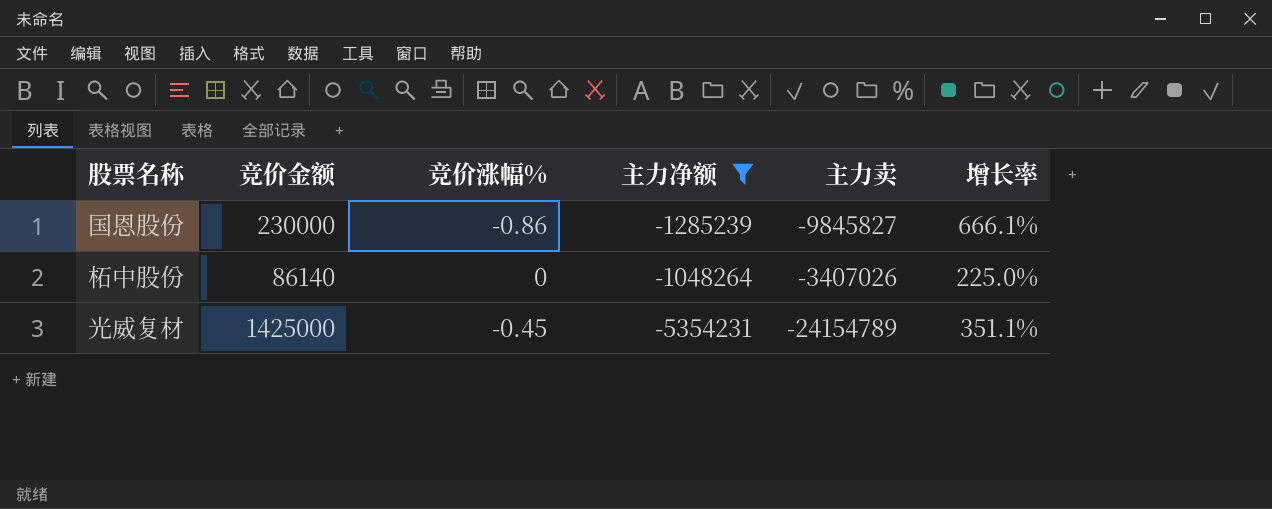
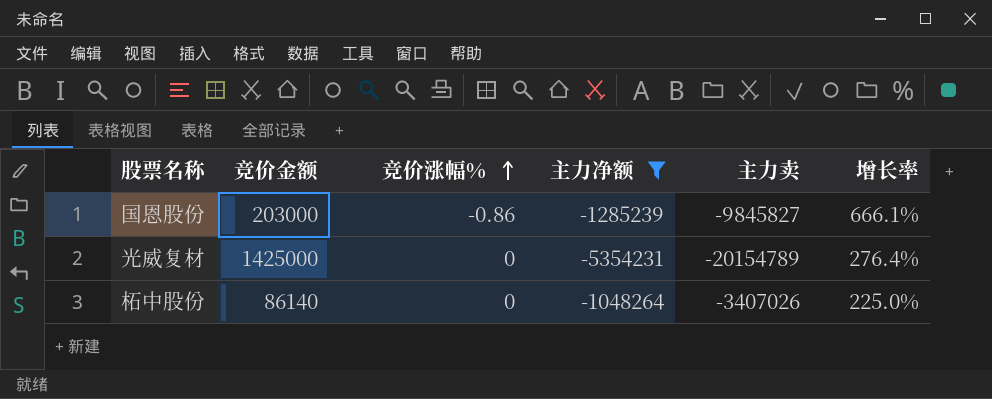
row order: none -> 竞价涨幅% ascending
国恩股份 | 竞价金额: 230000 -> 203000
光威复材 | 竞价涨幅%: -0.45 -> 0
光威复材 | 主力卖: -24154789 -> -20154789
光威复材 | 增长率: 351.1% -> 276.4%

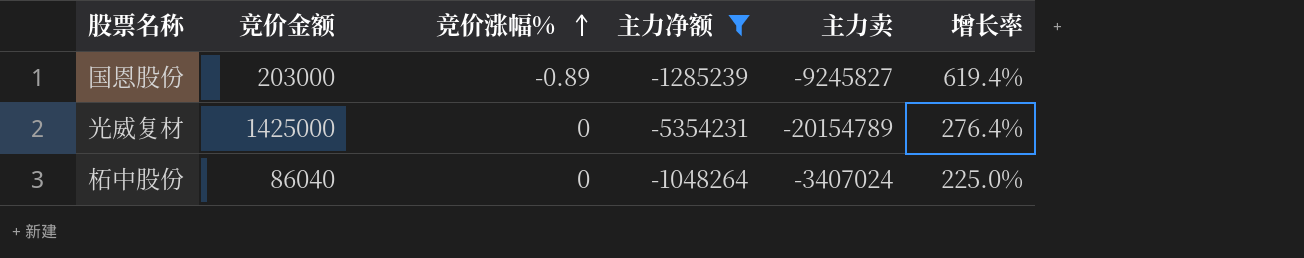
国恩股份 | 竞价涨幅%: -0.86 -> -0.89
国恩股份 | 主力卖: -9845827 -> -9245827
国恩股份 | 增长率: 666.1% -> 619.4%
柘中股份 | 竞价金额: 86140 -> 86040
柘中股份 | 主力卖: -3407026 -> -3407024

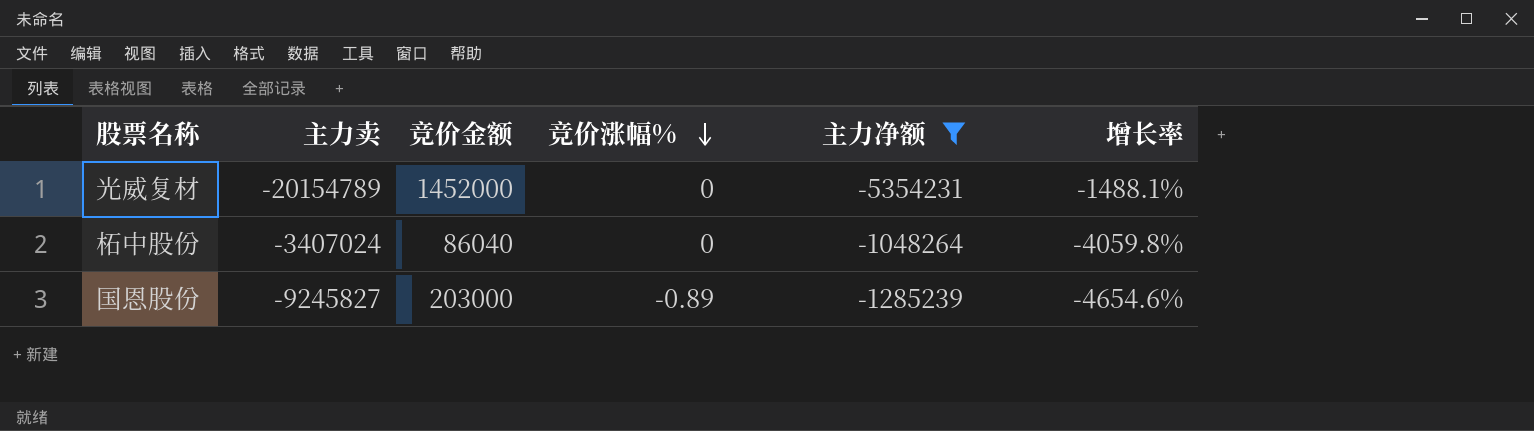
row order: 竞价涨幅% ascending -> 竞价涨幅% descending
column 主力卖 | position: 5 -> 2
column 增长率 | formula: ([主力卖] - [主力净额]) / [主力净额] -> ([主力卖] - [竞价金额]) / [竞价金额]
光威复材 | 竞价金额: 1425000 -> 1452000

